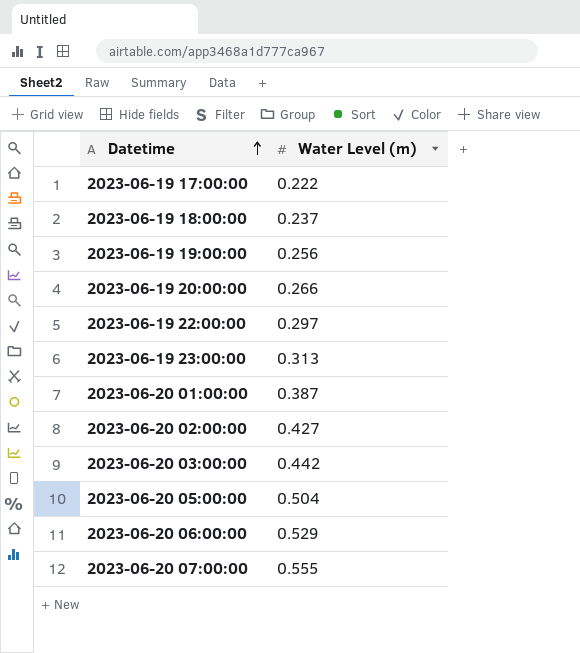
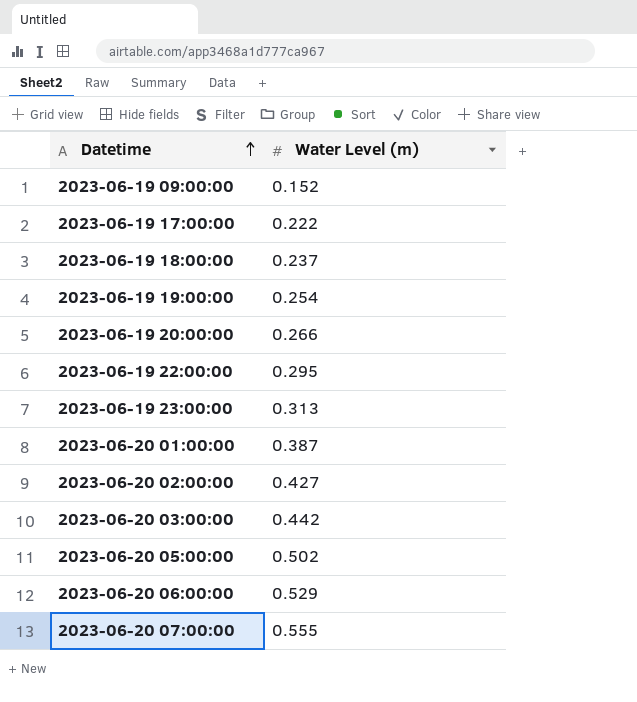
row 2023-06-19 09:00:00: none -> 0.152
2023-06-19 19:00:00 | Water Level (m): 0.256 -> 0.254
2023-06-19 22:00:00 | Water Level (m): 0.297 -> 0.295
2023-06-20 05:00:00 | Water Level (m): 0.504 -> 0.502

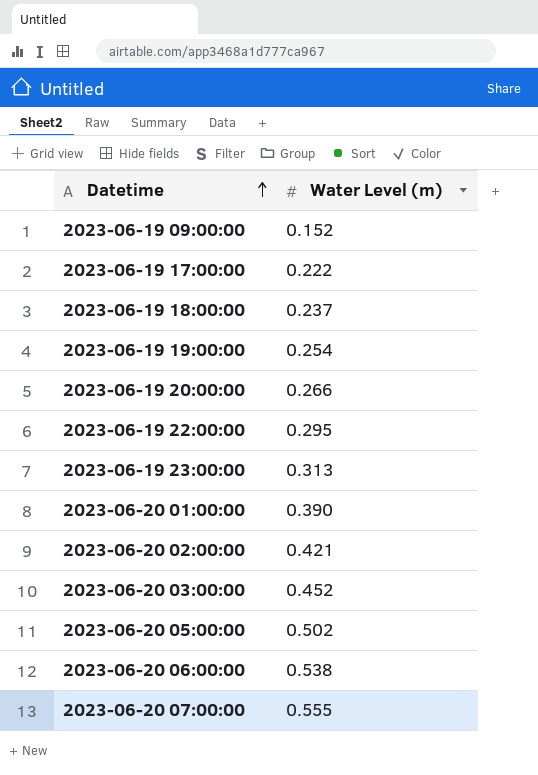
2023-06-20 01:00:00 | Water Level (m): 0.387 -> 0.390
2023-06-20 02:00:00 | Water Level (m): 0.427 -> 0.421
2023-06-20 03:00:00 | Water Level (m): 0.442 -> 0.452
2023-06-20 06:00:00 | Water Level (m): 0.529 -> 0.538

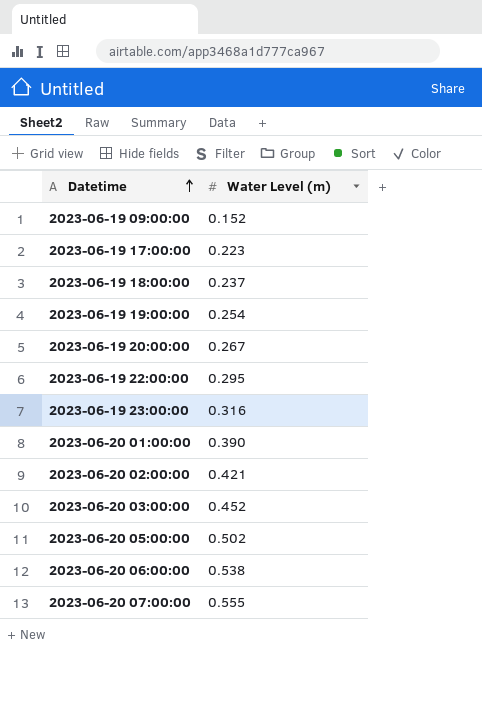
2023-06-19 17:00:00 | Water Level (m): 0.222 -> 0.223
2023-06-19 20:00:00 | Water Level (m): 0.266 -> 0.267
2023-06-19 23:00:00 | Water Level (m): 0.313 -> 0.316

